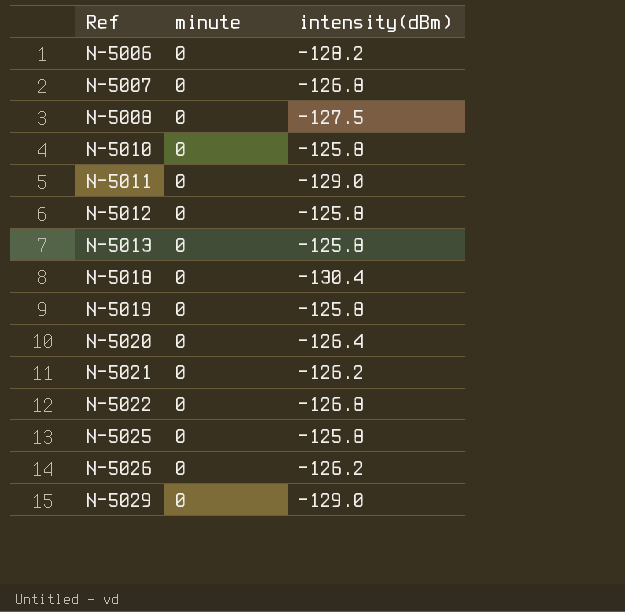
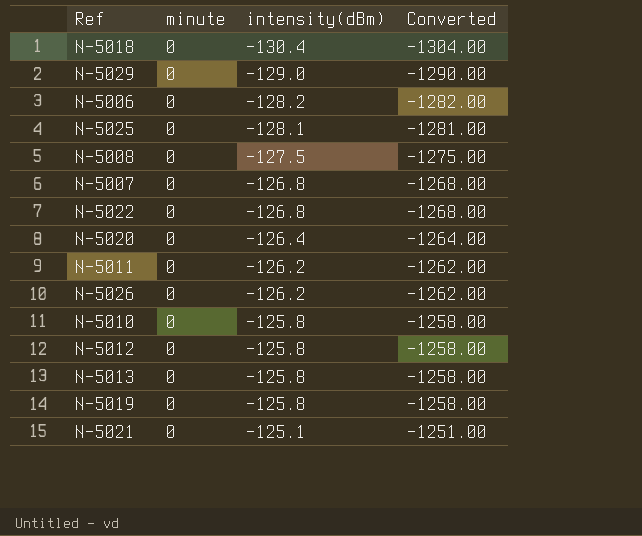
row order: Ref ascending -> intensity(dBm) ascending
column Converted | formula: none -> [intensity(dBm)] * 10
N-5025 | intensity(dBm): -125.8 -> -128.1
N-5011 | intensity(dBm): -129.0 -> -126.2
N-5021 | intensity(dBm): -126.2 -> -125.1

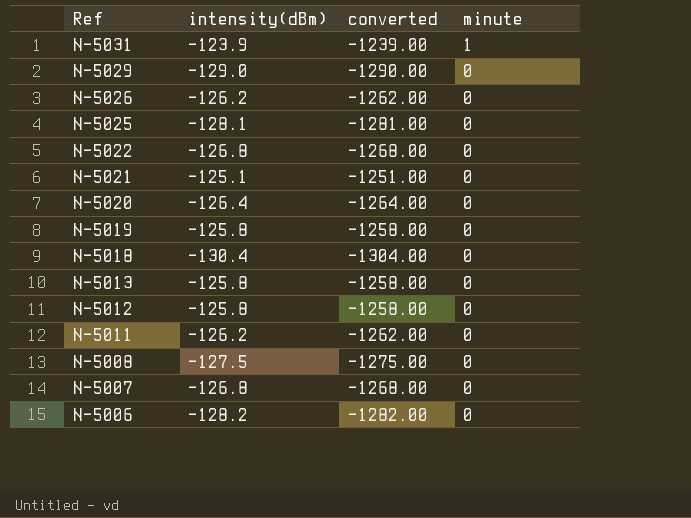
row order: intensity(dBm) ascending -> Ref descending
column name: Converted -> converted
column minute | position: 2 -> 4
row N-5010: 0 | -125.8 | -1258.00 -> none
row N-5031: none -> -123.9 | -1239.00 | 1

